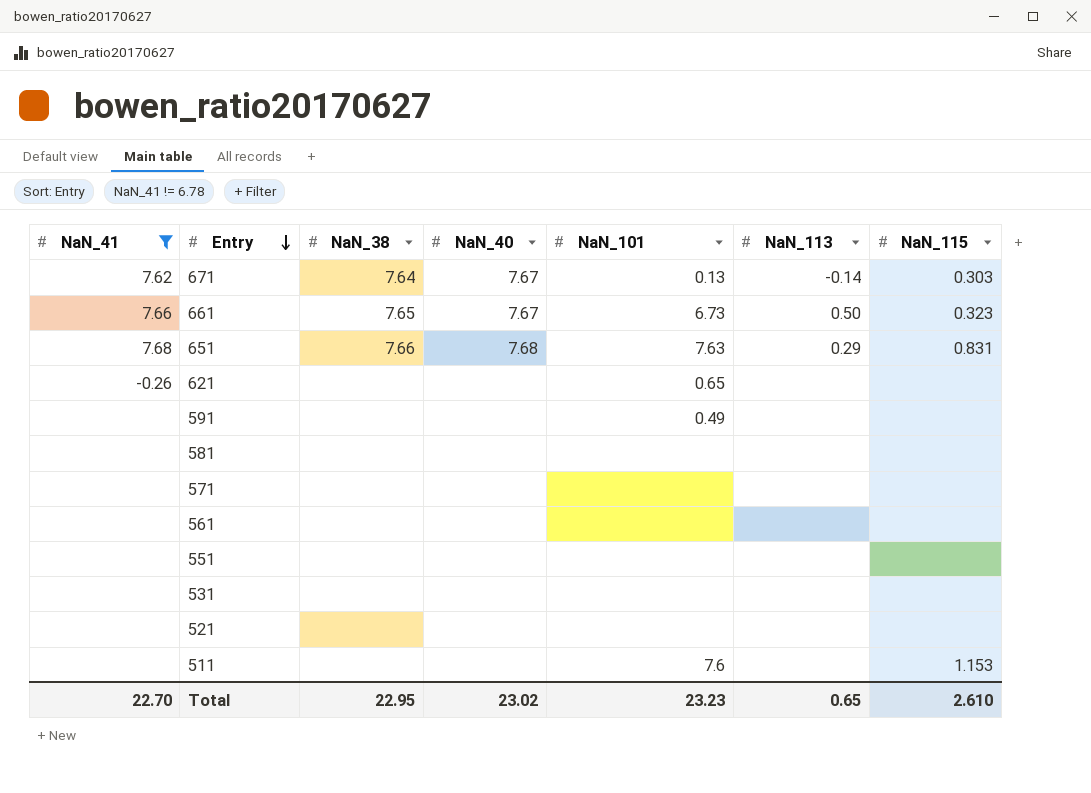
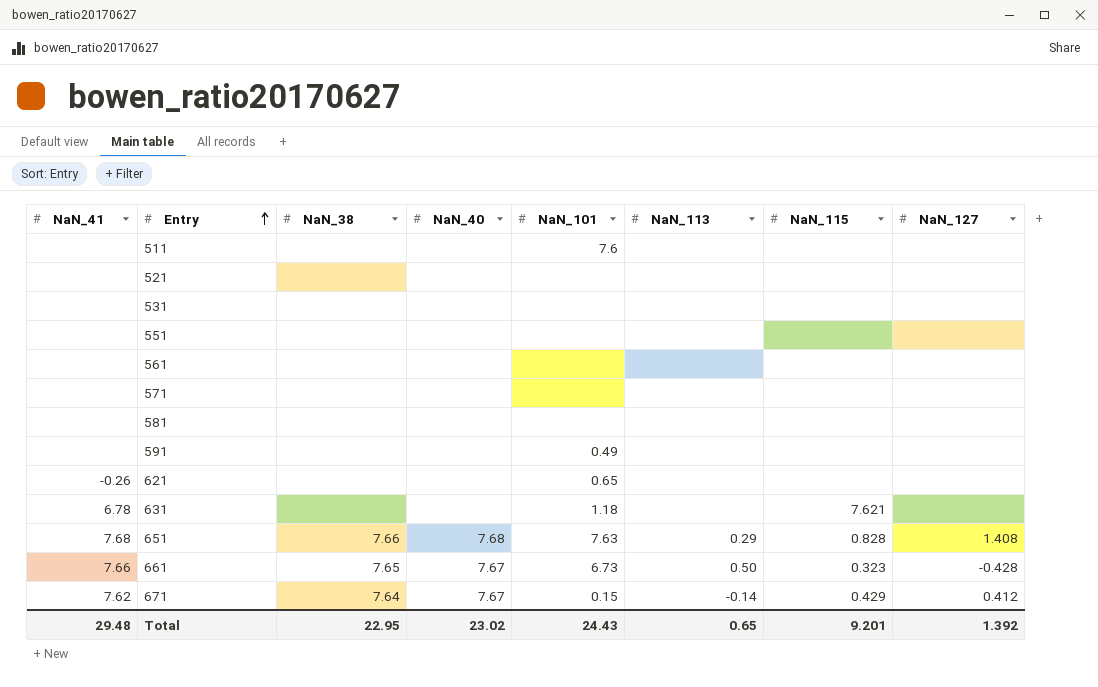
filter: NaN_41 != 6.78 -> none
row order: Entry descending -> Entry ascending
column NaN_127 | position: none -> 8
511 | NaN_115: 1.153 -> none
651 | NaN_115: 0.831 -> 0.828
671 | NaN_101: 0.13 -> 0.15
671 | NaN_115: 0.303 -> 0.429
Total | NaN_41: 22.70 -> 29.48
Total | NaN_101: 23.23 -> 24.43
Total | NaN_115: 2.610 -> 9.201

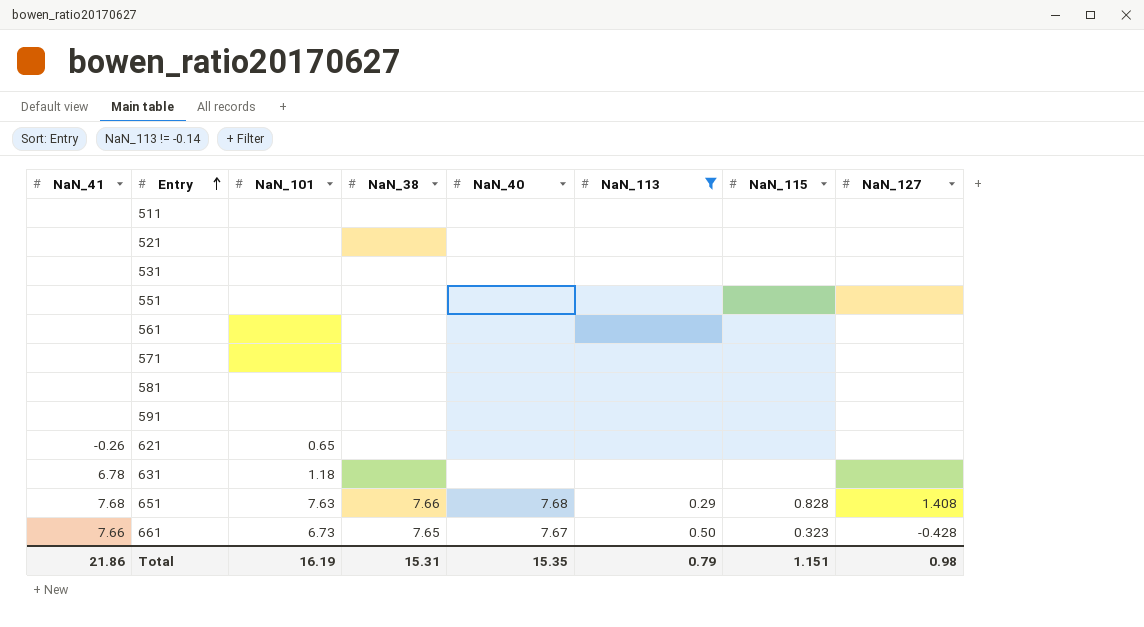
filter: none -> NaN_113 != -0.14
column NaN_101 | position: 5 -> 3
511 | NaN_101: 7.6 -> none
591 | NaN_101: 0.49 -> none
631 | NaN_115: 7.621 -> none
Total | NaN_41: 29.48 -> 21.86
Total | NaN_101: 24.43 -> 16.19
Total | NaN_38: 22.95 -> 15.31
Total | NaN_40: 23.02 -> 15.35
Total | NaN_113: 0.65 -> 0.79
Total | NaN_115: 9.201 -> 1.151
Total | NaN_127: 1.392 -> 0.98

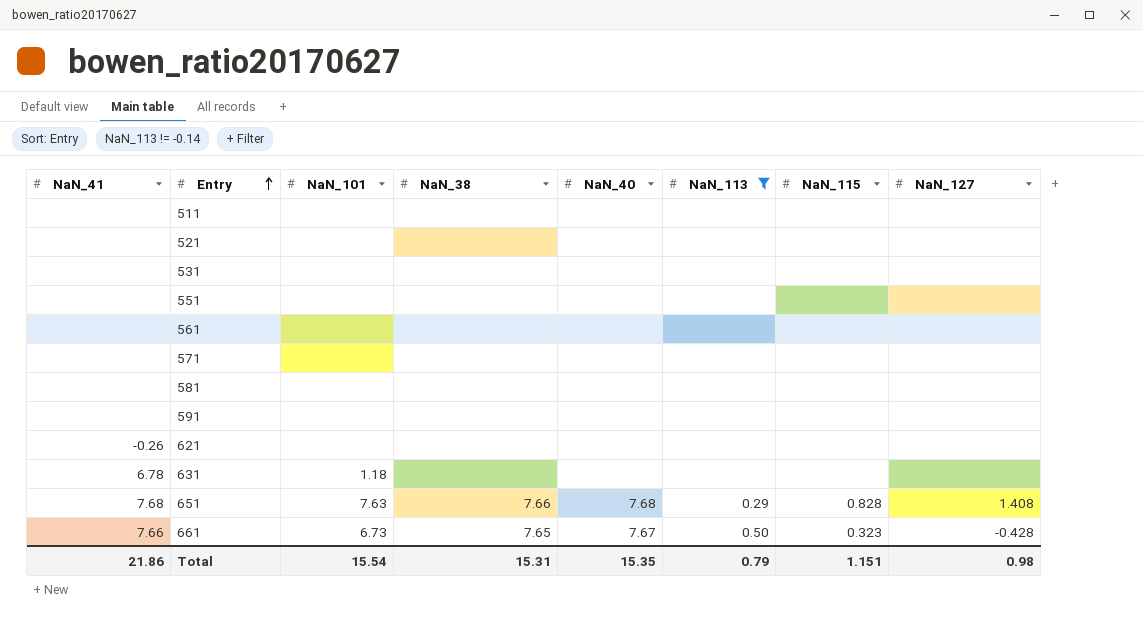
621 | NaN_101: 0.65 -> none
Total | NaN_101: 16.19 -> 15.54

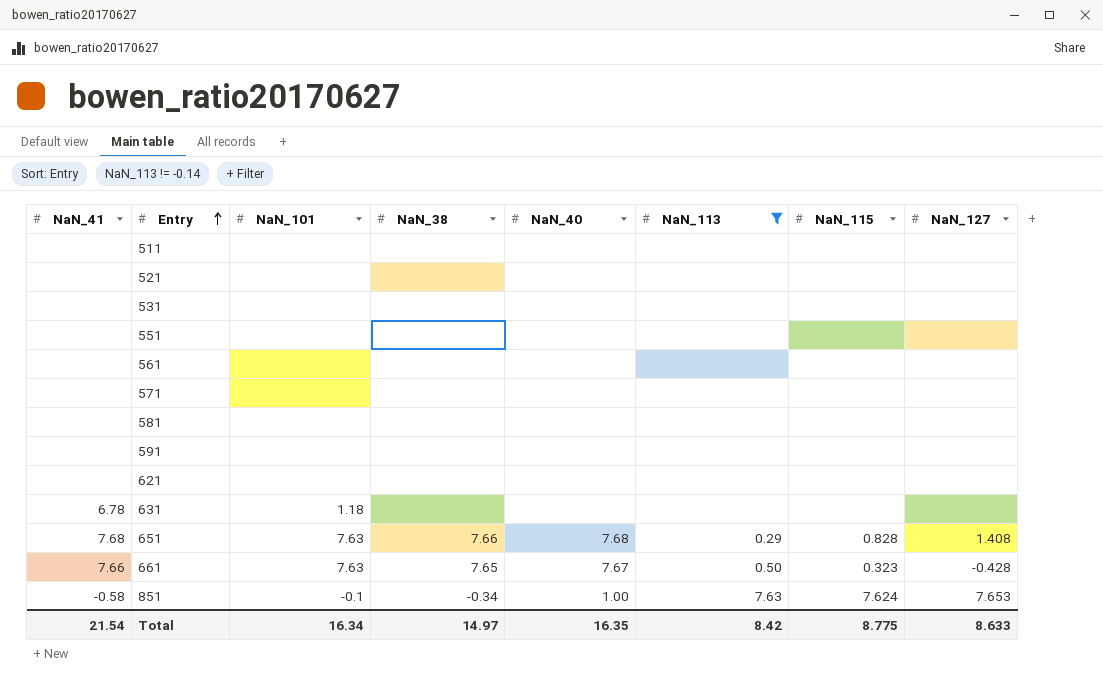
621 | NaN_41: -0.26 -> none
661 | NaN_101: 6.73 -> 7.63
row 851: none -> -0.58 | -0.1 | -0.34 | 1.00 | 7.63 | 7.624 | 7.653
Total | NaN_41: 21.86 -> 21.54
Total | NaN_101: 15.54 -> 16.34
Total | NaN_38: 15.31 -> 14.97
Total | NaN_40: 15.35 -> 16.35
Total | NaN_113: 0.79 -> 8.42
Total | NaN_115: 1.151 -> 8.775
Total | NaN_127: 0.98 -> 8.633

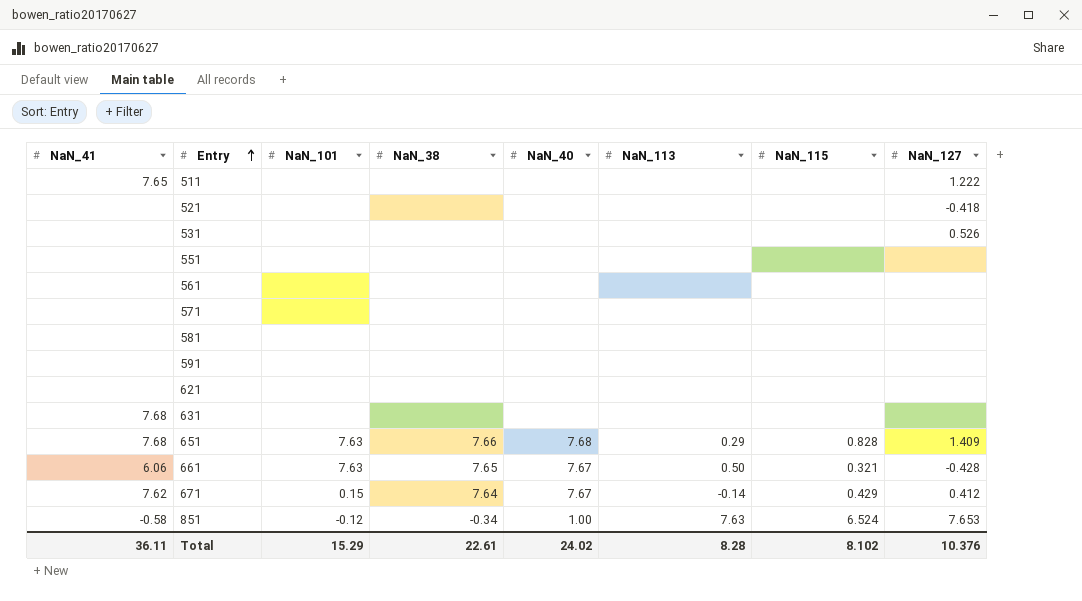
filter: NaN_113 != -0.14 -> none
511 | NaN_41: none -> 7.65
511 | NaN_127: none -> 1.222
521 | NaN_127: none -> -0.418
531 | NaN_127: none -> 0.526
631 | NaN_41: 6.78 -> 7.68
631 | NaN_101: 1.18 -> none
651 | NaN_127: 1.408 -> 1.409
661 | NaN_41: 7.66 -> 6.06
661 | NaN_115: 0.323 -> 0.321
851 | NaN_101: -0.1 -> -0.12
851 | NaN_115: 7.624 -> 6.524
Total | NaN_41: 21.54 -> 36.11
Total | NaN_101: 16.34 -> 15.29
Total | NaN_38: 14.97 -> 22.61
Total | NaN_40: 16.35 -> 24.02
Total | NaN_113: 8.42 -> 8.28
Total | NaN_115: 8.775 -> 8.102
Total | NaN_127: 8.633 -> 10.376

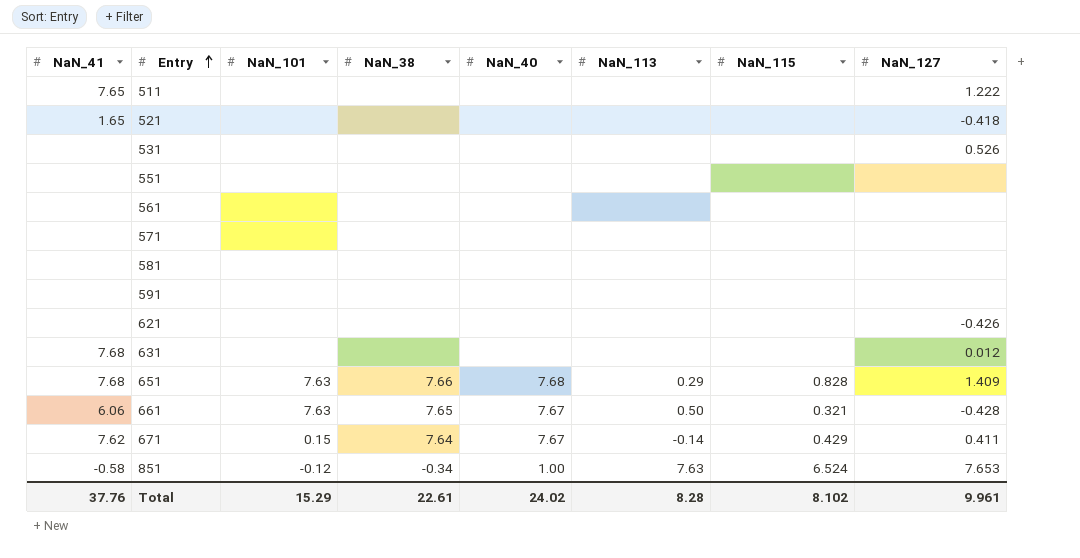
521 | NaN_41: none -> 1.65
621 | NaN_127: none -> -0.426
631 | NaN_127: none -> 0.012
671 | NaN_127: 0.412 -> 0.411
Total | NaN_41: 36.11 -> 37.76
Total | NaN_127: 10.376 -> 9.961

